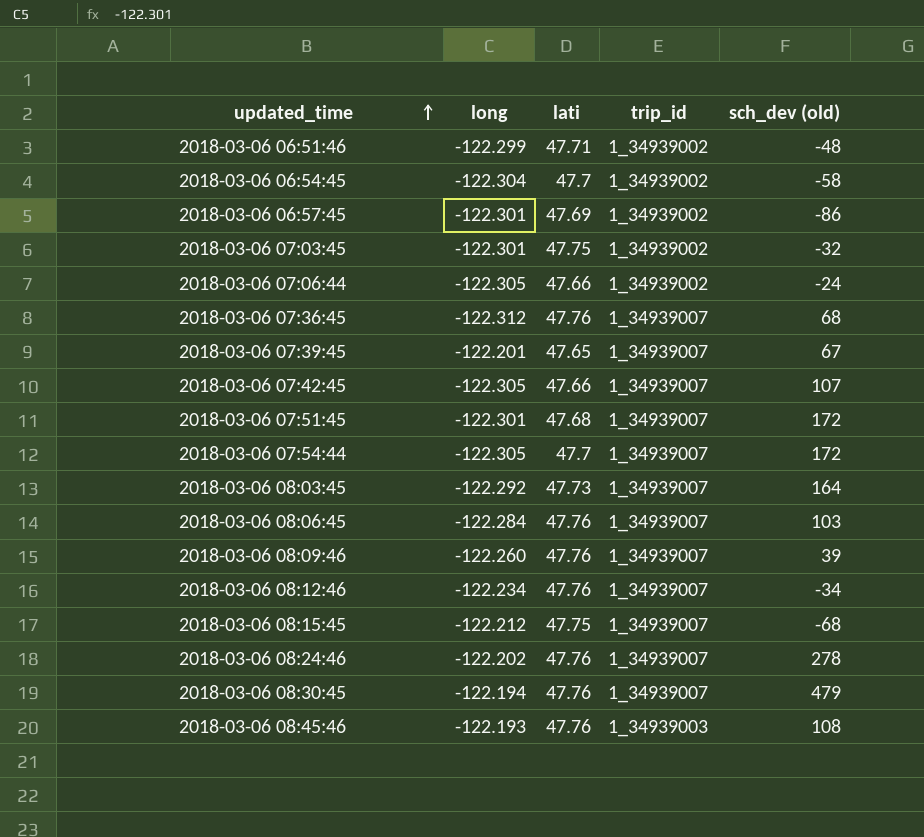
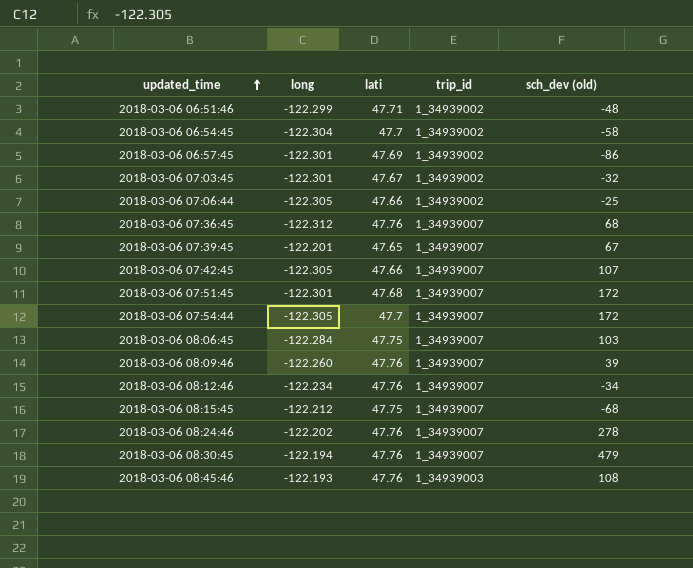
row 2018-03-06 08:03:45: -122.292 | 47.73 | 1_34939007 | 164 -> none
2018-03-06 07:03:45 | lati: 47.75 -> 47.67
2018-03-06 07:06:44 | sch_dev (old): -24 -> -25
2018-03-06 08:06:45 | lati: 47.76 -> 47.75

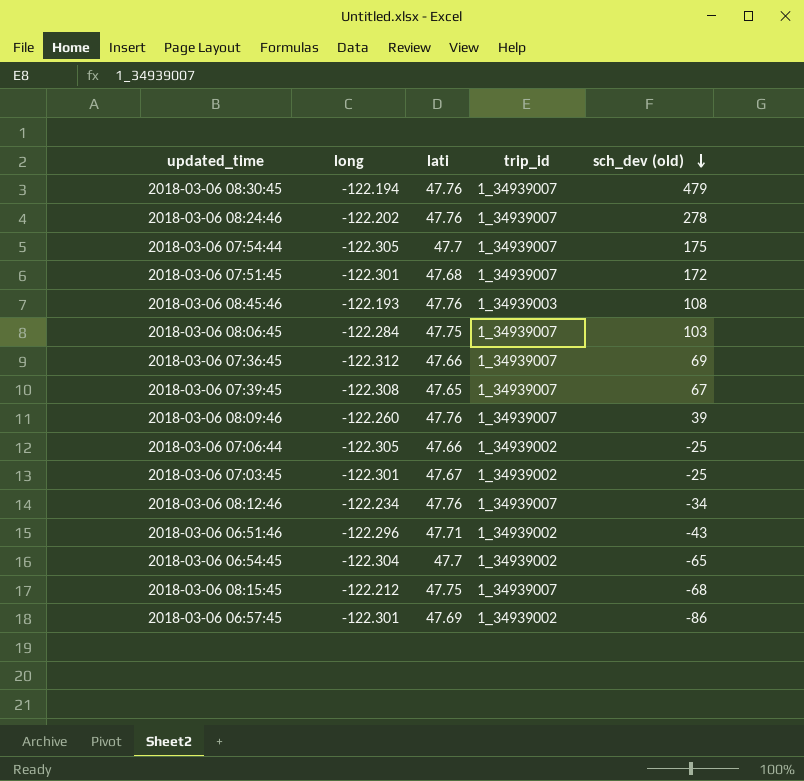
row order: updated_time ascending -> sch_dev (old) descending
row 2018-03-06 07:42:45: -122.305 | 47.66 | 1_34939007 | 107 -> none
2018-03-06 07:54:44 | sch_dev (old): 172 -> 175
2018-03-06 07:36:45 | lati: 47.76 -> 47.66
2018-03-06 07:36:45 | sch_dev (old): 68 -> 69
2018-03-06 07:39:45 | long: -122.201 -> -122.308
2018-03-06 07:03:45 | sch_dev (old): -32 -> -25
2018-03-06 06:51:46 | long: -122.299 -> -122.296
2018-03-06 06:51:46 | sch_dev (old): -48 -> -43
2018-03-06 06:54:45 | sch_dev (old): -58 -> -65

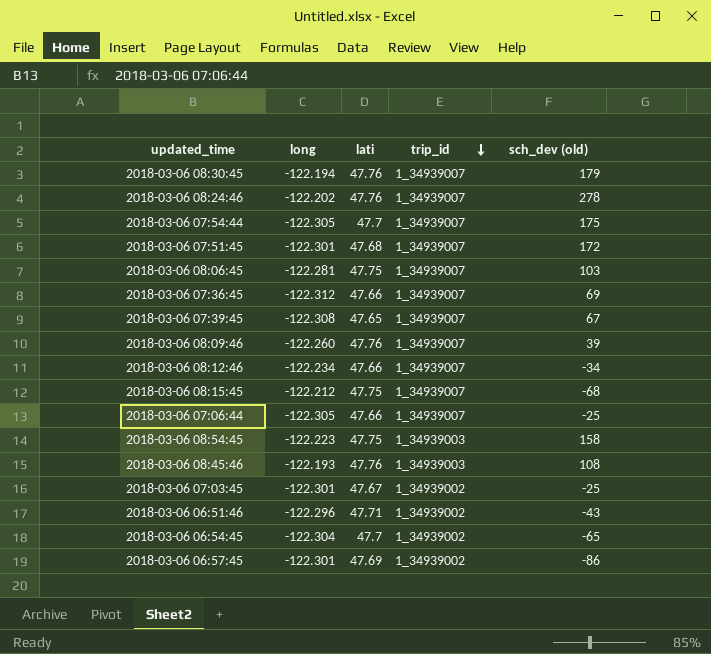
row order: sch_dev (old) descending -> trip_id descending
2018-03-06 08:30:45 | sch_dev (old): 479 -> 179
2018-03-06 08:06:45 | long: -122.284 -> -122.281
2018-03-06 08:12:46 | lati: 47.76 -> 47.66
2018-03-06 07:06:44 | trip_id: 1_34939002 -> 1_34939007
row 2018-03-06 08:54:45: none -> -122.223 | 47.75 | 1_34939003 | 158

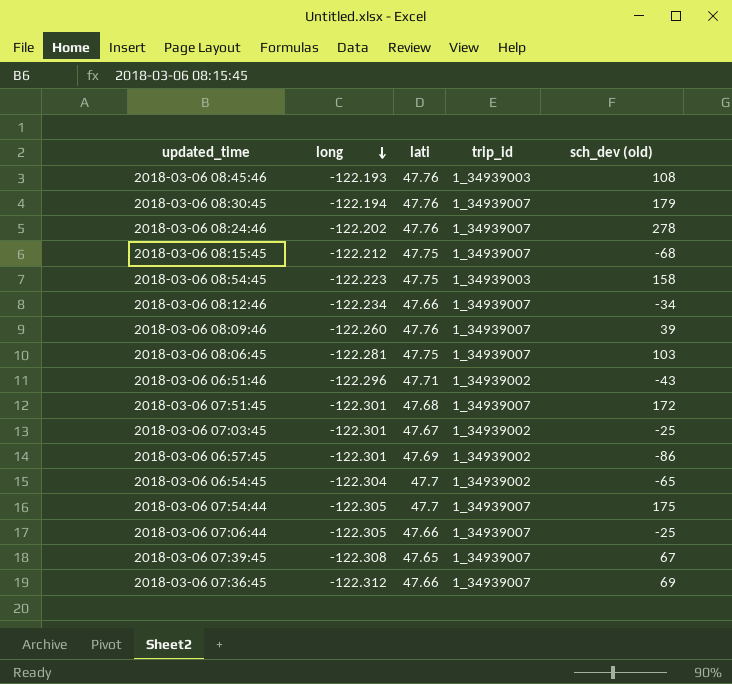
row order: trip_id descending -> long descending

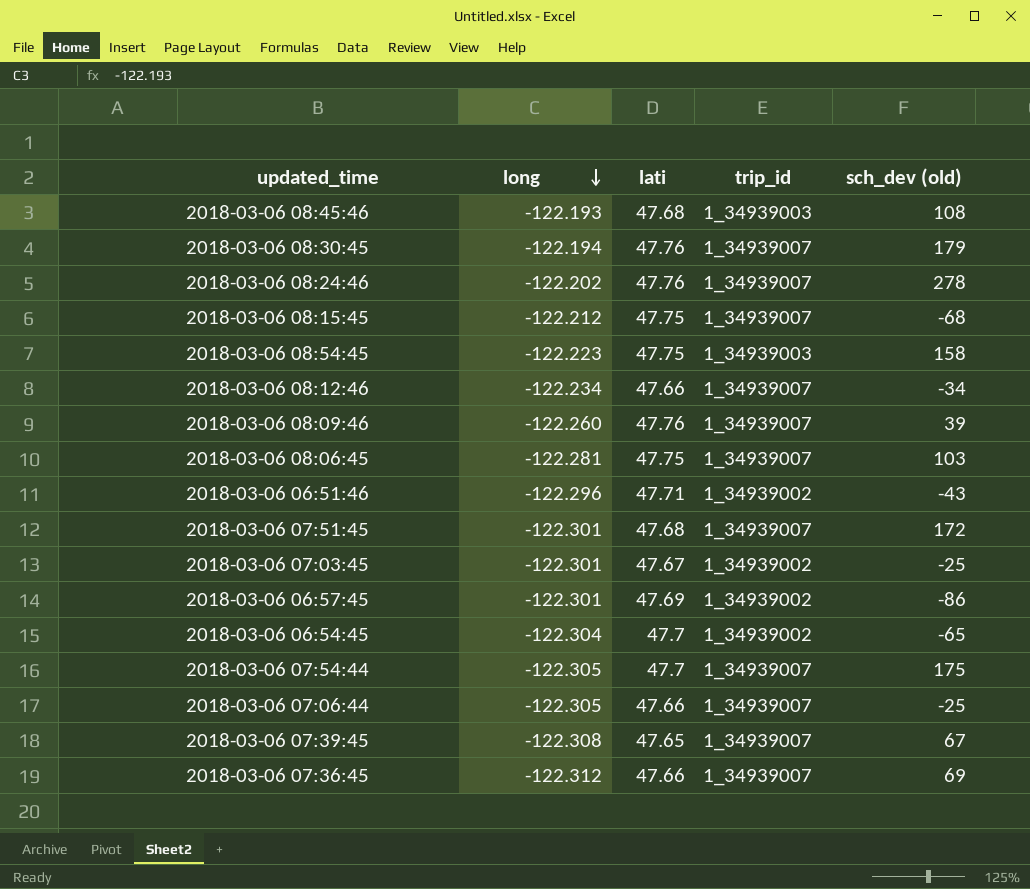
2018-03-06 08:45:46 | lati: 47.76 -> 47.68

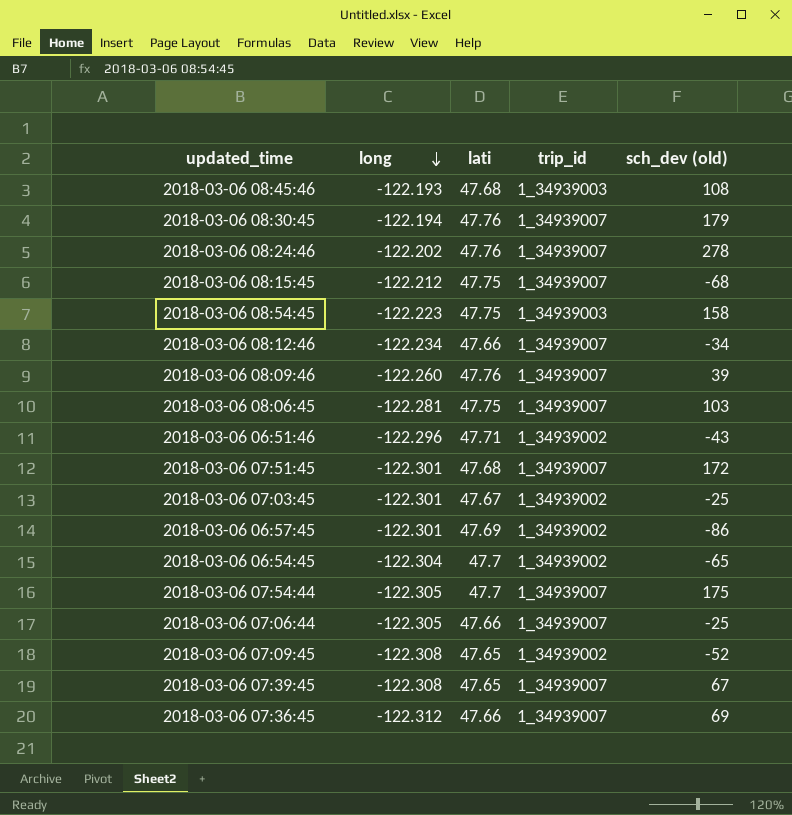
row 2018-03-06 07:09:45: none -> -122.308 | 47.65 | 1_34939002 | -52

